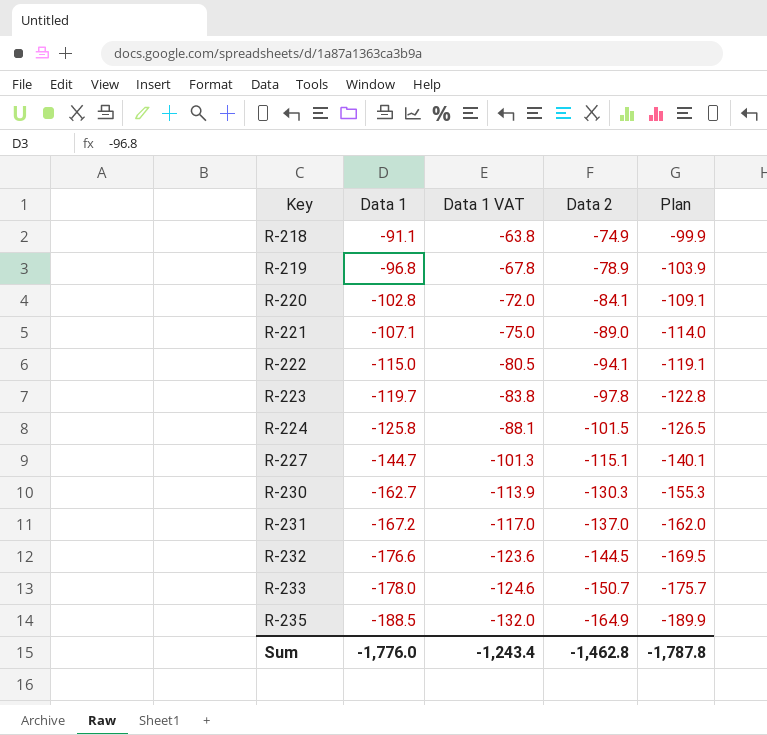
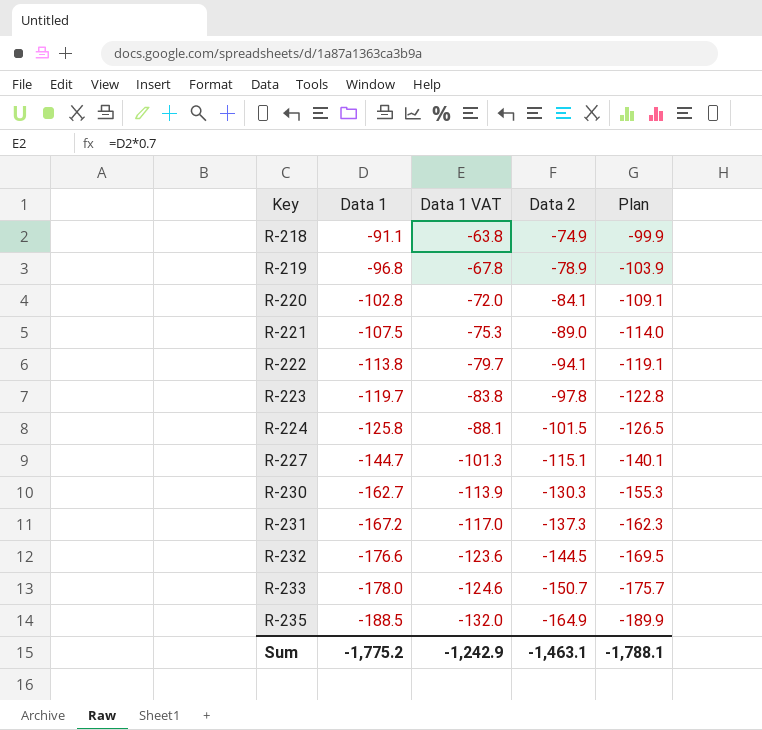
R-221 | Data 1: -107.1 -> -107.5
R-221 | Data 1 VAT: -75.0 -> -75.3
R-222 | Data 1: -115.0 -> -113.8
R-222 | Data 1 VAT: -80.5 -> -79.7
R-231 | Data 2: -137.0 -> -137.3
R-231 | Plan: -162.0 -> -162.3
Sum | Data 1: -1,776.0 -> -1,775.2
Sum | Data 1 VAT: -1,243.4 -> -1,242.9
Sum | Data 2: -1,462.8 -> -1,463.1
Sum | Plan: -1,787.8 -> -1,788.1

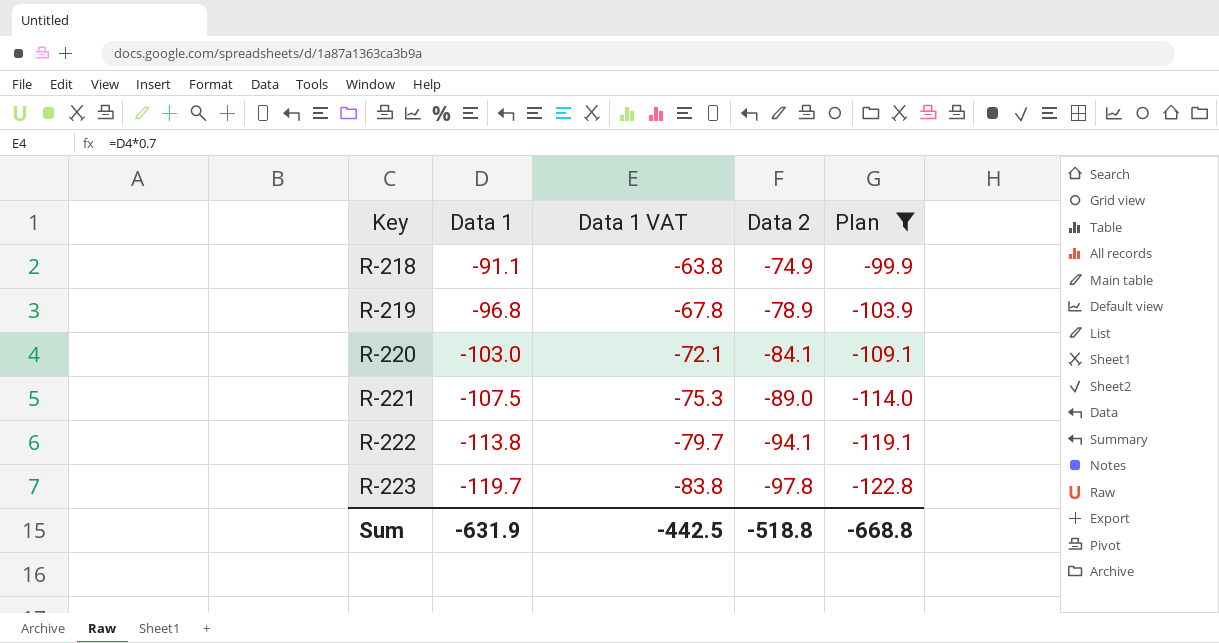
filter: none -> Plan >= -122.8
R-220 | Data 1: -102.8 -> -103.0
R-220 | Data 1 VAT: -72.0 -> -72.1
Sum | Data 1: -1,775.2 -> -631.9
Sum | Data 1 VAT: -1,242.9 -> -442.5
Sum | Data 2: -1,463.1 -> -518.8
Sum | Plan: -1,788.1 -> -668.8

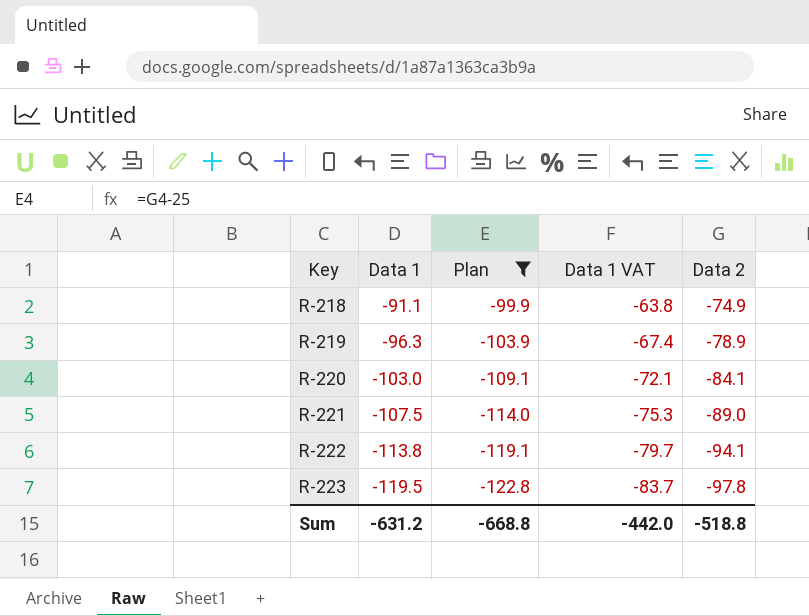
column Plan | position: 5 -> 3
R-219 | Data 1: -96.8 -> -96.3
R-219 | Data 1 VAT: -67.8 -> -67.4
R-223 | Data 1: -119.7 -> -119.5
R-223 | Data 1 VAT: -83.8 -> -83.7
Sum | Data 1: -631.9 -> -631.2
Sum | Data 1 VAT: -442.5 -> -442.0

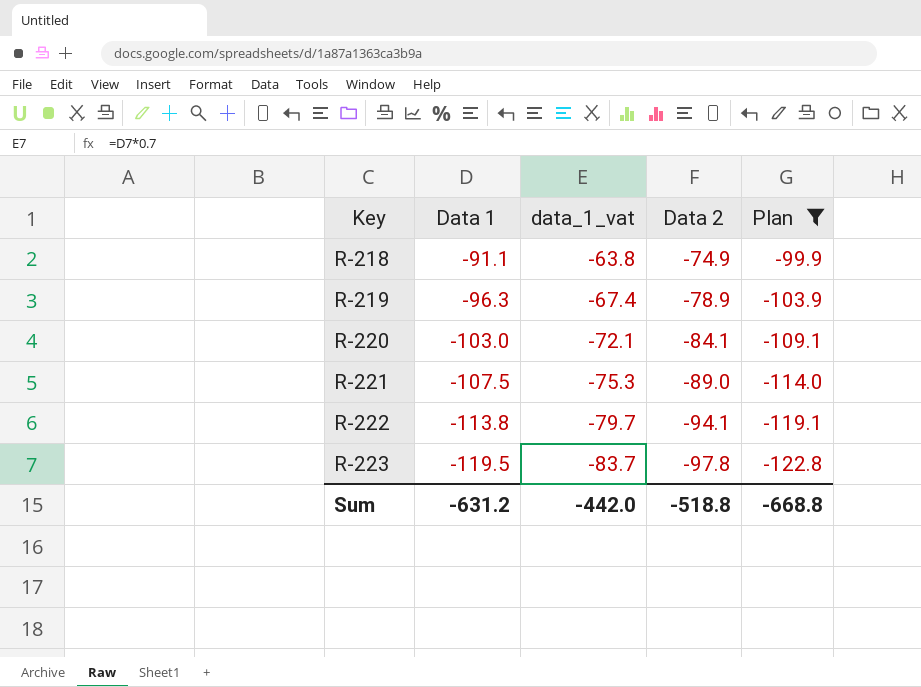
column name: Data 1 VAT -> data_1_vat
column Plan | position: 3 -> 5

